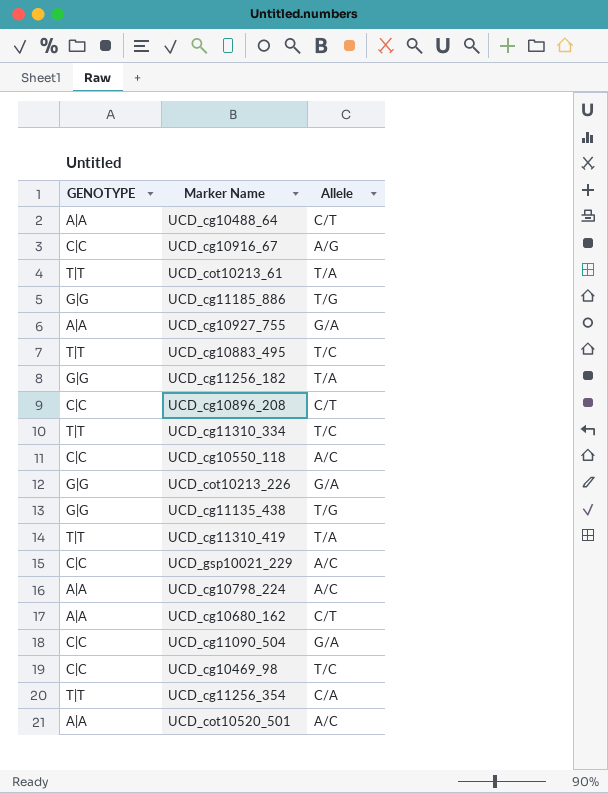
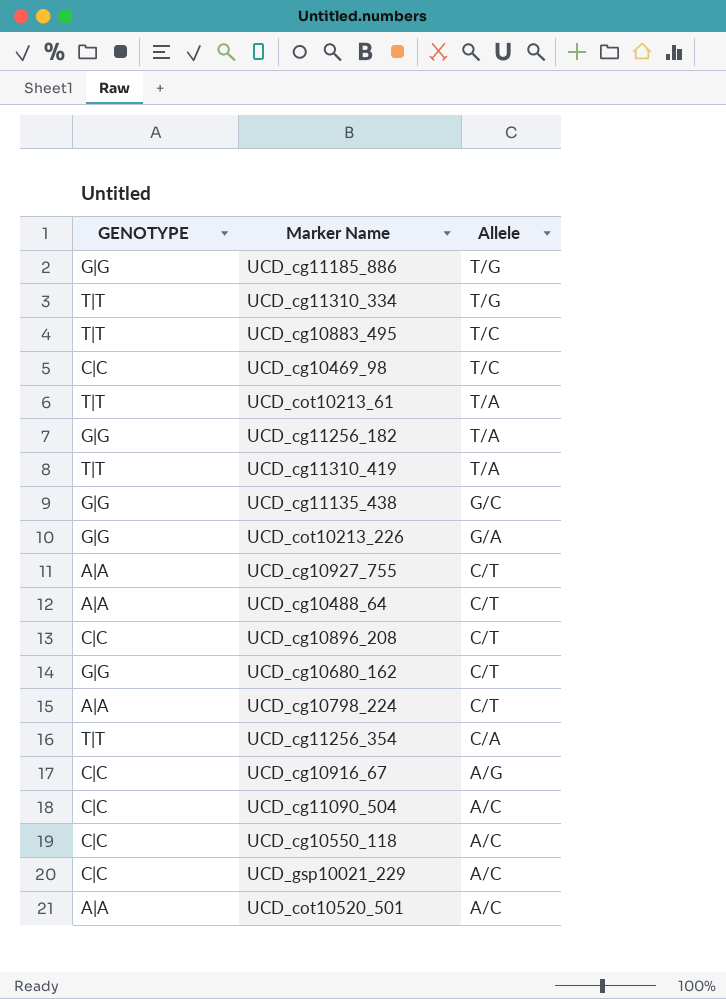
row order: none -> Allele descending
UCD_cg11310_334 | Allele: T/C -> T/G
UCD_cg11135_438 | Allele: T/G -> G/C
UCD_cg10927_755 | Allele: G/A -> C/T
UCD_cg10680_162 | GENOTYPE: A|A -> G|G
UCD_cg10798_224 | Allele: A/C -> C/T
UCD_cg11090_504 | Allele: G/A -> A/C

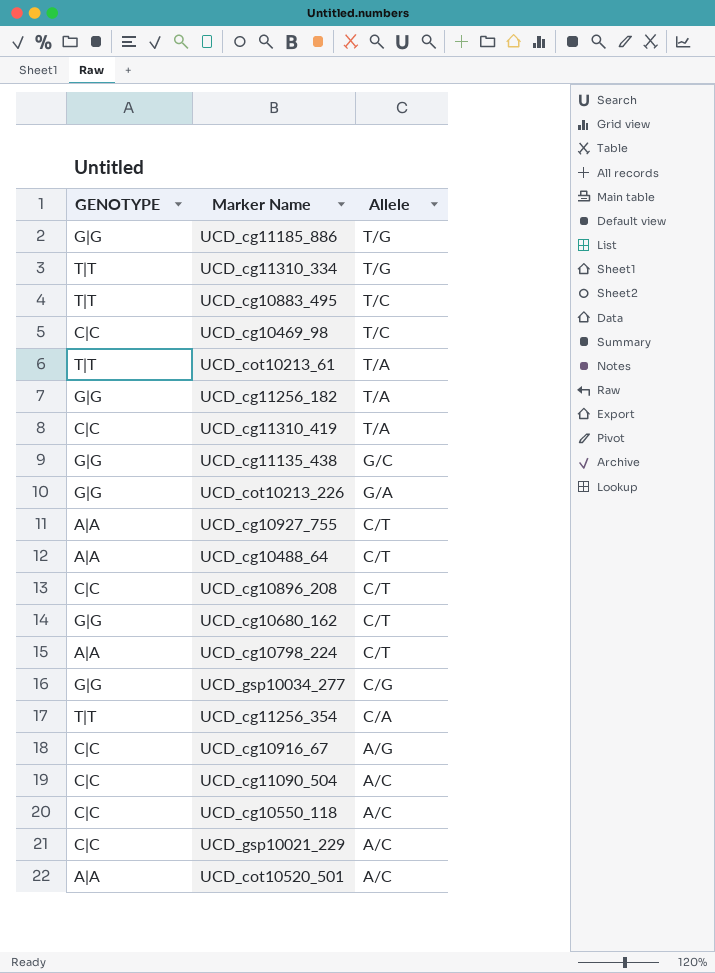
UCD_cg11310_419 | GENOTYPE: T|T -> C|C
row UCD_gsp10034_277: none -> G|G | C/G

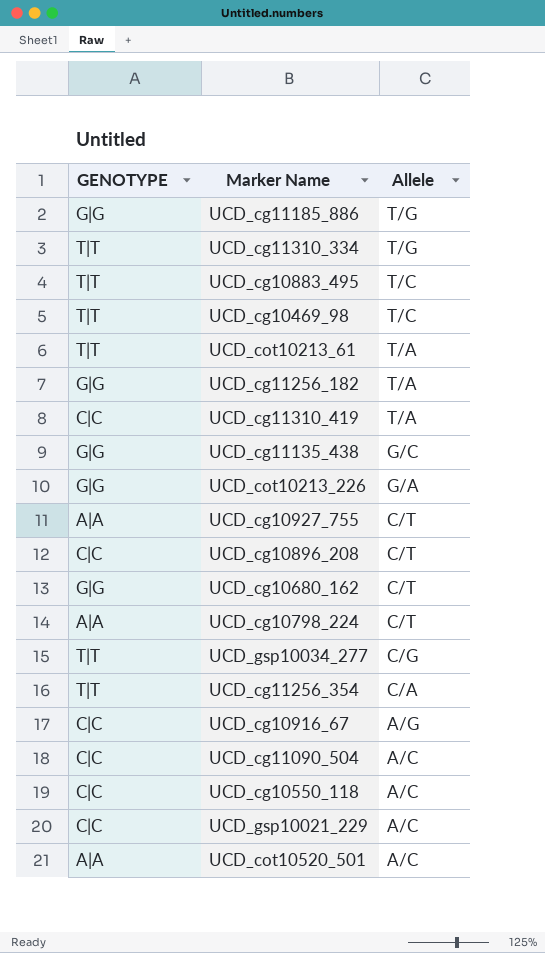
row UCD_cg10488_64: A|A | C/T -> none
UCD_cg10469_98 | GENOTYPE: C|C -> T|T
UCD_gsp10034_277 | GENOTYPE: G|G -> T|T

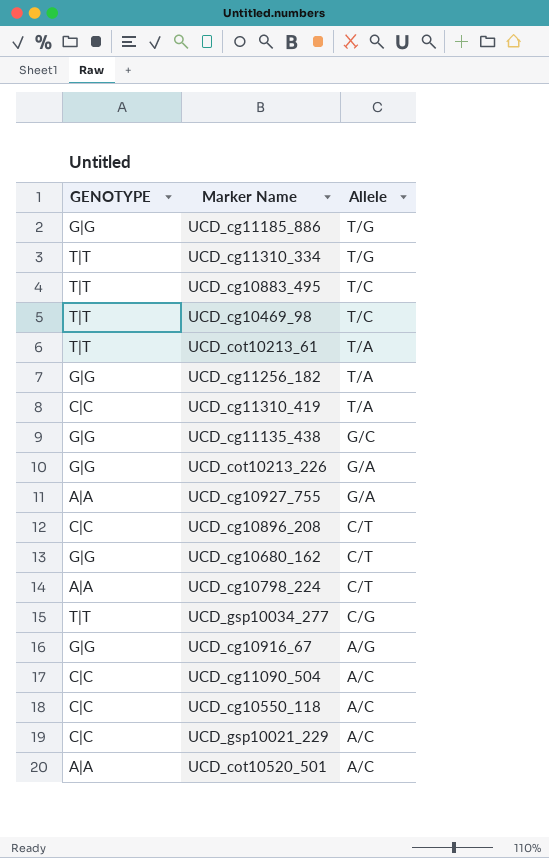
row UCD_cg11256_354: T|T | C/A -> none
UCD_cg10927_755 | Allele: C/T -> G/A
UCD_cg10916_67 | GENOTYPE: C|C -> G|G

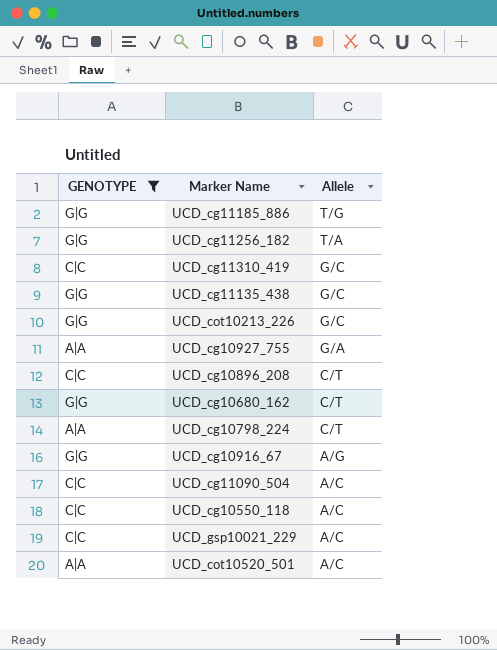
filter: none -> GENOTYPE != T|T
UCD_cg11310_419 | Allele: T/A -> G/C
UCD_cot10213_226 | Allele: G/A -> G/C

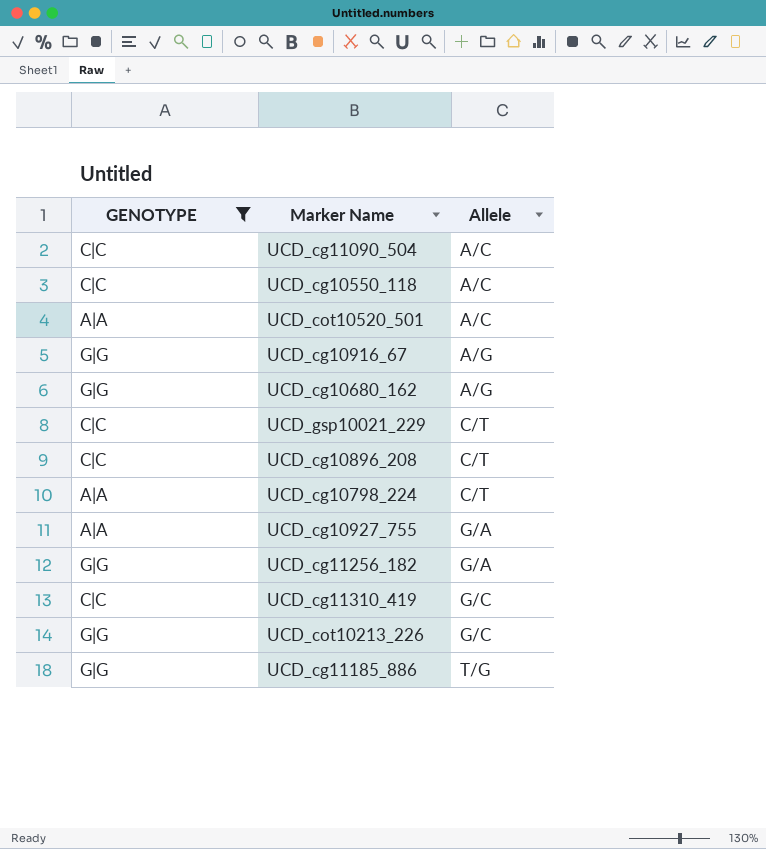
row order: Allele descending -> Allele ascending
row UCD_cg11135_438: G|G | G/C -> none
UCD_cg10680_162 | Allele: C/T -> A/G
UCD_gsp10021_229 | Allele: A/C -> C/T
UCD_cg11256_182 | Allele: T/A -> G/A

